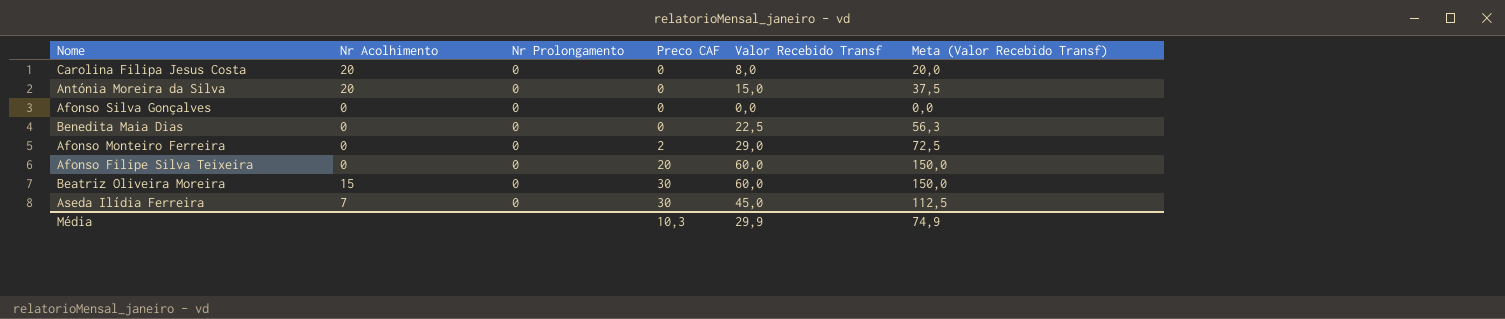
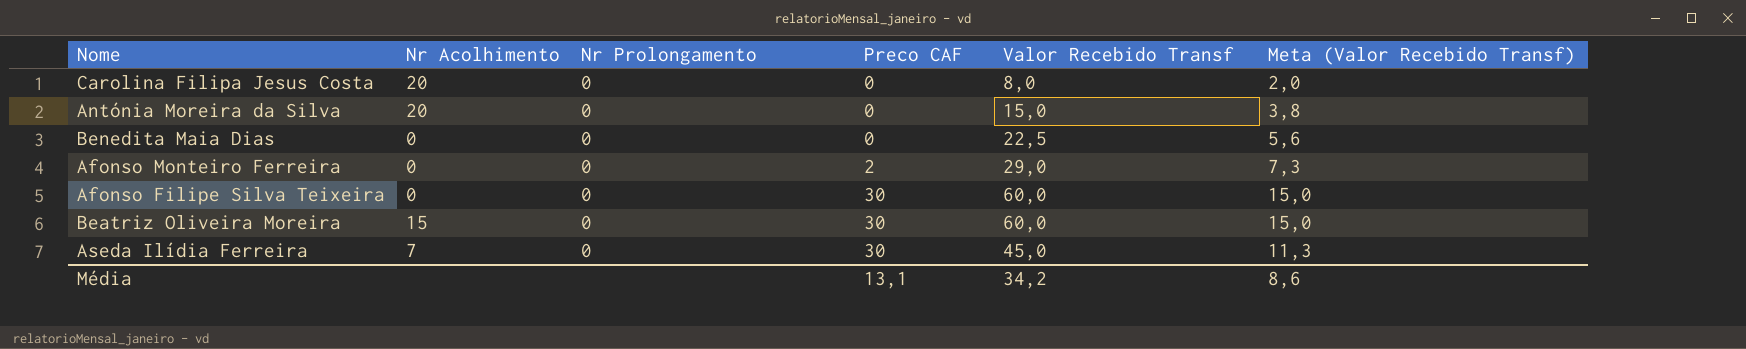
column Meta (Valor Recebido Transf) | formula: [Valor Recebido Transf] * 2,5 -> [Valor Recebido Transf] * 0,25
row Afonso Silva Gonçalves: 0 | 0 | 0 | 0,0 | 0,0 -> none
Afonso Filipe Silva Teixeira | Preco CAF: 20 -> 30
Média | Preco CAF: 10,3 -> 13,1
Média | Valor Recebido Transf: 29,9 -> 34,2
Média | Meta (Valor Recebido Transf): 74,9 -> 8,6

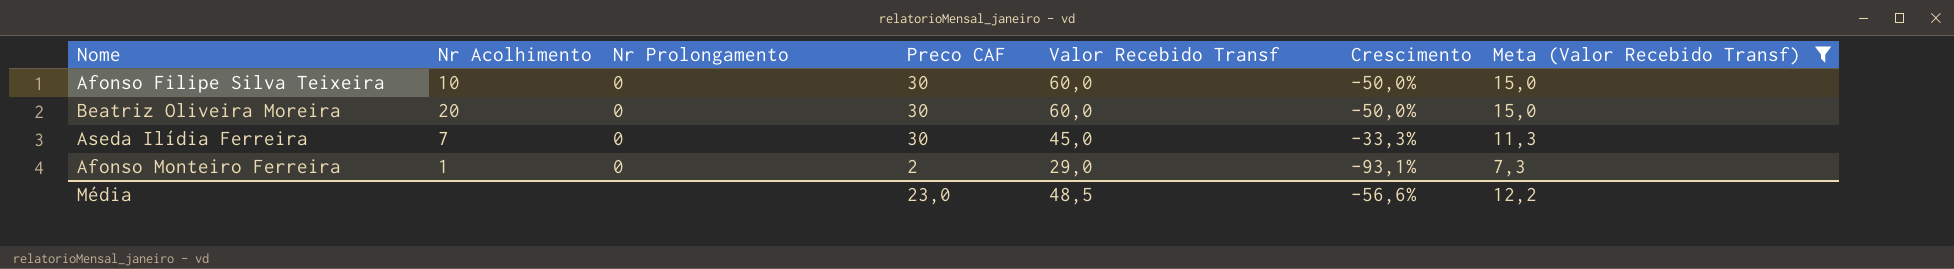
filter: none -> Meta (Valor Recebido Transf) >= 7,3
row order: Preco CAF ascending -> Preco CAF descending
column Crescimento | formula: none -> ([Preco CAF] - [Valor Recebido Transf]) / [Valor Recebido Transf]
Afonso Filipe Silva Teixeira | Nr Acolhimento: 0 -> 10
Beatriz Oliveira Moreira | Nr Acolhimento: 15 -> 20
Afonso Monteiro Ferreira | Nr Acolhimento: 0 -> 1
Média | Preco CAF: 13,1 -> 23,0
Média | Valor Recebido Transf: 34,2 -> 48,5
Média | Meta (Valor Recebido Transf): 8,6 -> 12,2

